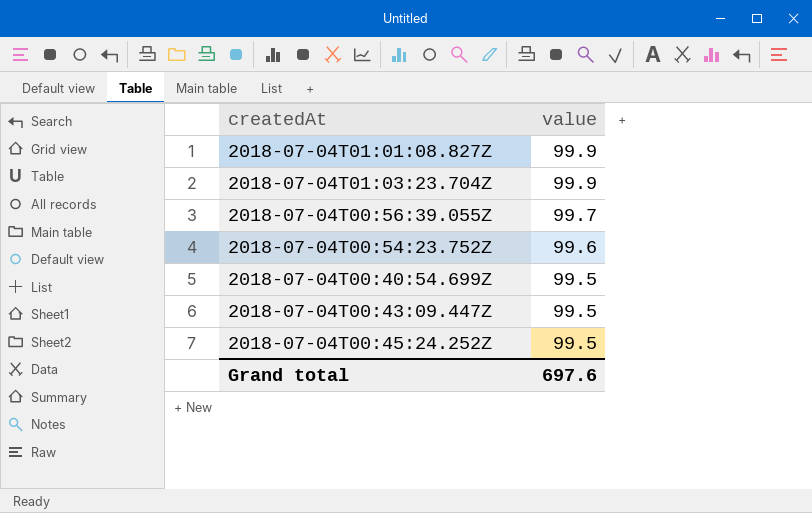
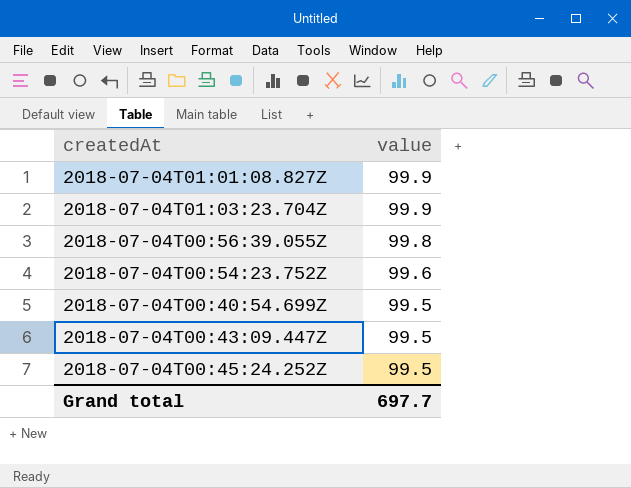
2018-07-04T00:56:39.055Z | value: 99.7 -> 99.8
Grand total | value: 697.6 -> 697.7

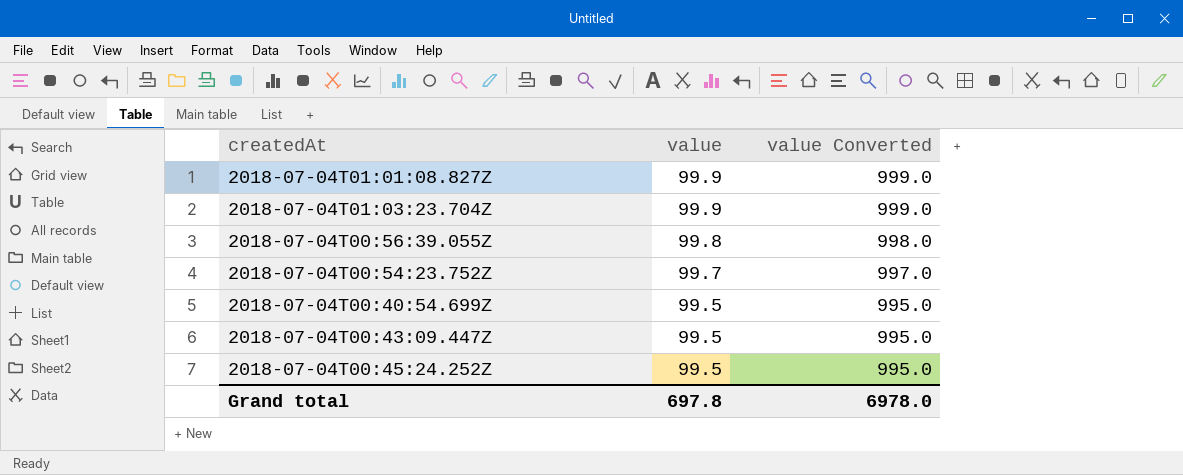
column value Converted | formula: none -> [value] * 10
2018-07-04T00:54:23.752Z | value: 99.6 -> 99.7
Grand total | value: 697.7 -> 697.8

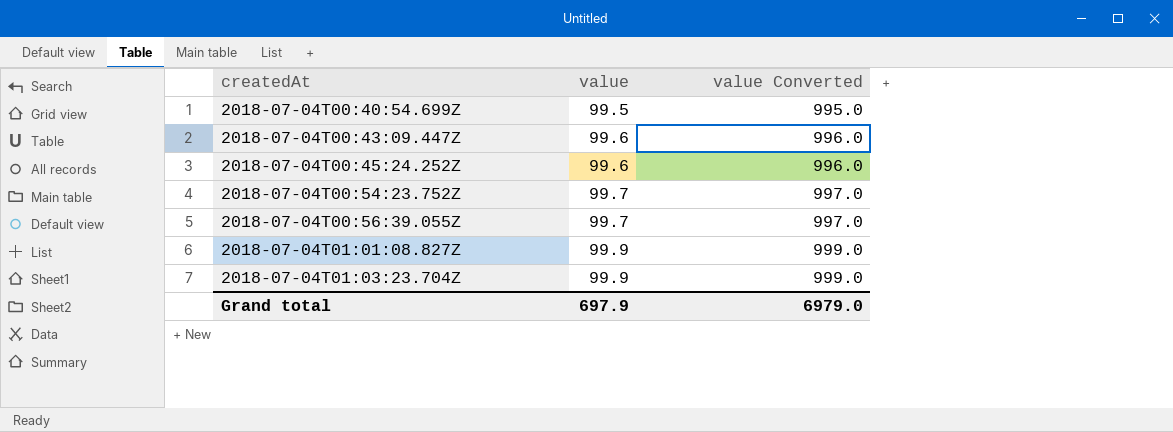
row order: value descending -> createdAt ascending
2018-07-04T00:43:09.447Z | value: 99.5 -> 99.6
2018-07-04T00:43:09.447Z | value Converted: 995.0 -> 996.0
2018-07-04T00:45:24.252Z | value: 99.5 -> 99.6
2018-07-04T00:45:24.252Z | value Converted: 995.0 -> 996.0
2018-07-04T00:56:39.055Z | value: 99.8 -> 99.7
2018-07-04T00:56:39.055Z | value Converted: 998.0 -> 997.0
Grand total | value: 697.8 -> 697.9
Grand total | value Converted: 6978.0 -> 6979.0

